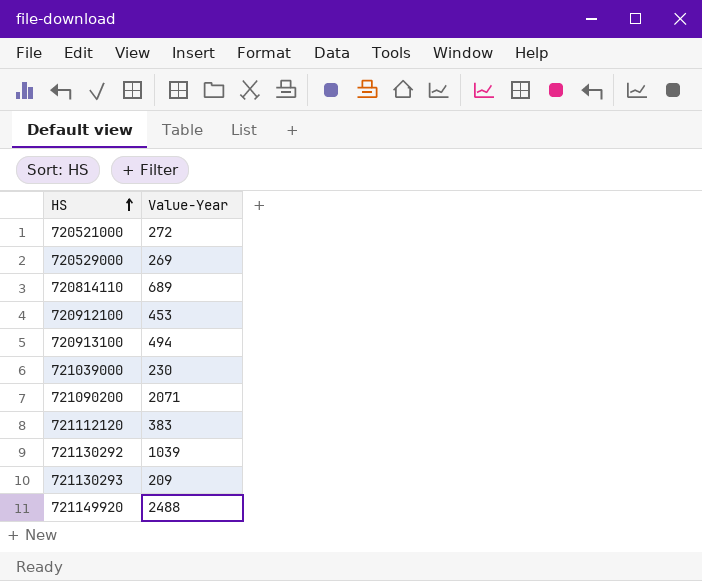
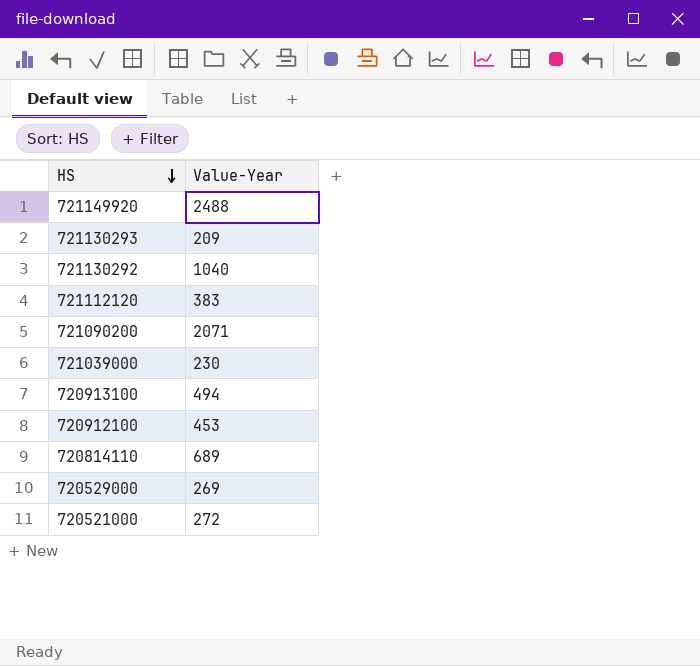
row order: HS ascending -> HS descending
721130292 | Value-Year: 1039 -> 1040

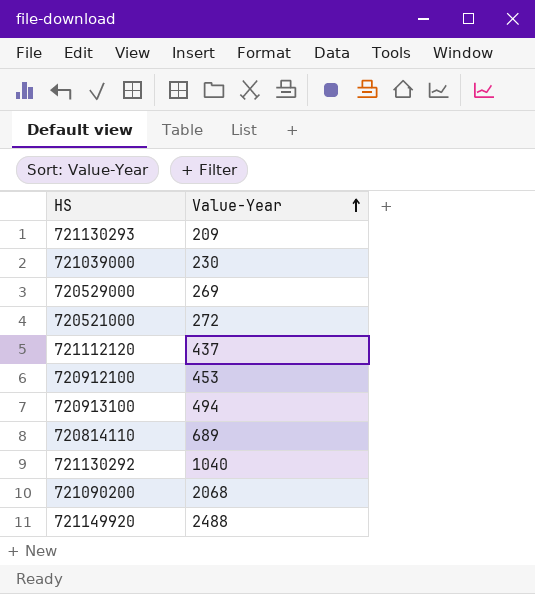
row order: HS descending -> Value-Year ascending
721112120 | Value-Year: 383 -> 437
721090200 | Value-Year: 2071 -> 2068

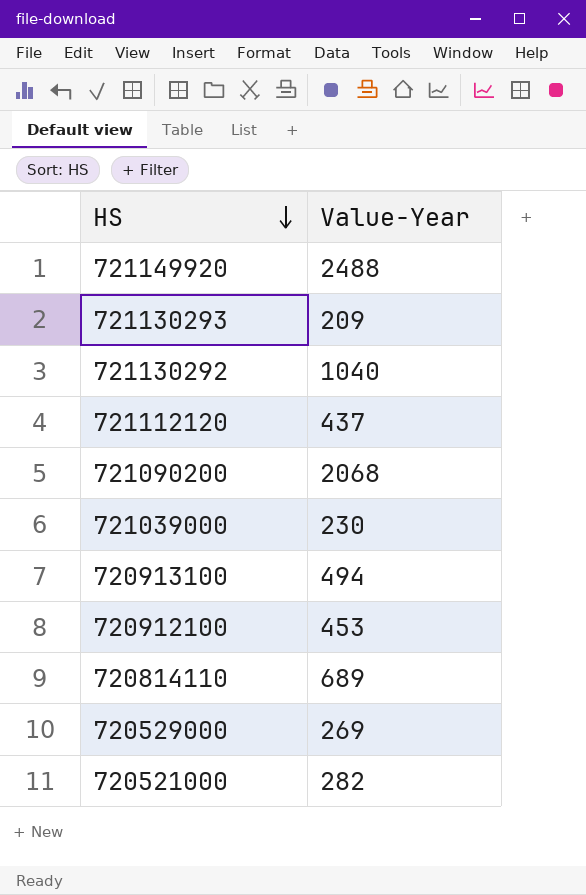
row order: Value-Year ascending -> HS descending
720521000 | Value-Year: 272 -> 282

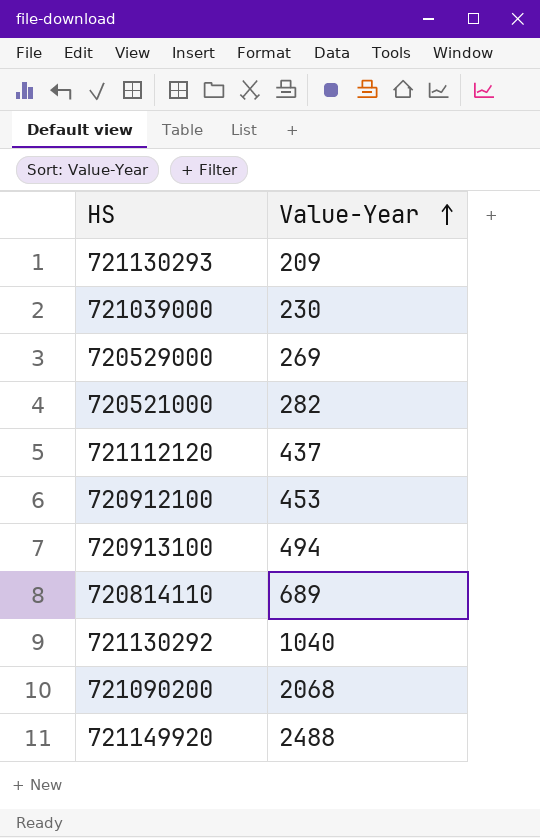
row order: HS descending -> Value-Year ascending

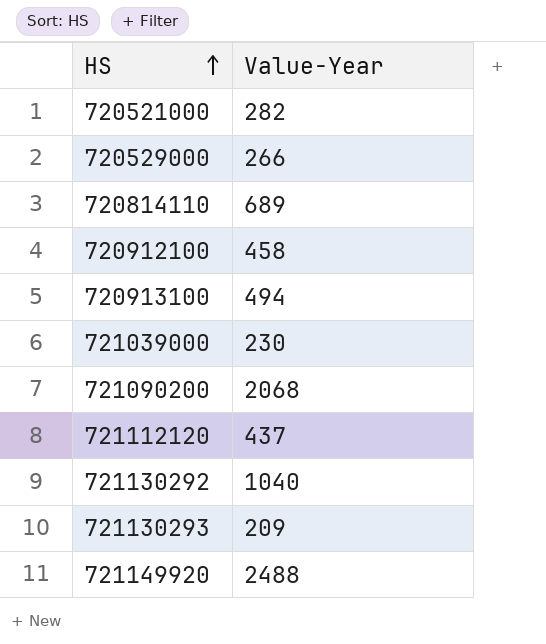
row order: Value-Year ascending -> HS ascending
720529000 | Value-Year: 269 -> 266
720912100 | Value-Year: 453 -> 458

